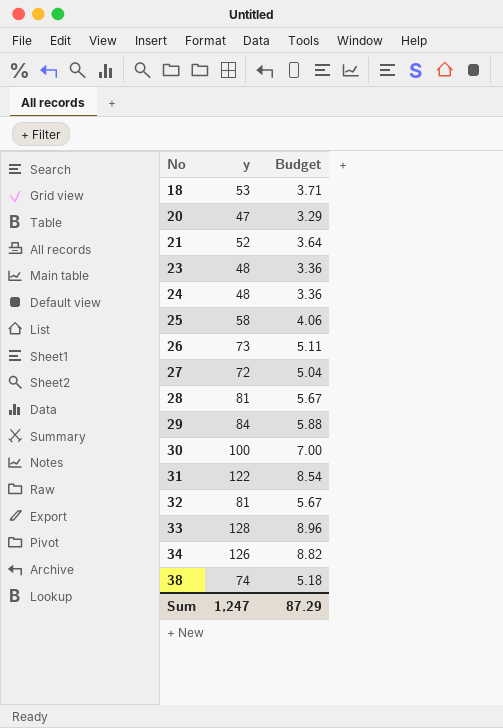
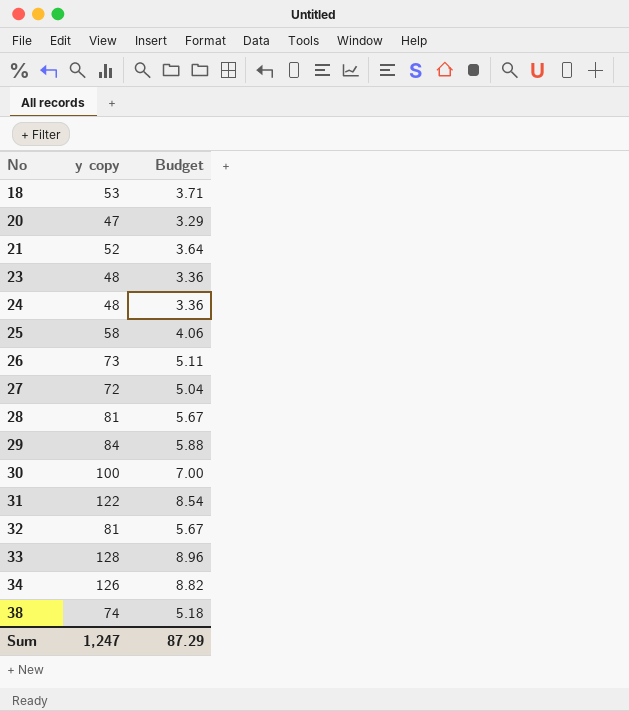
column name: y -> y copy

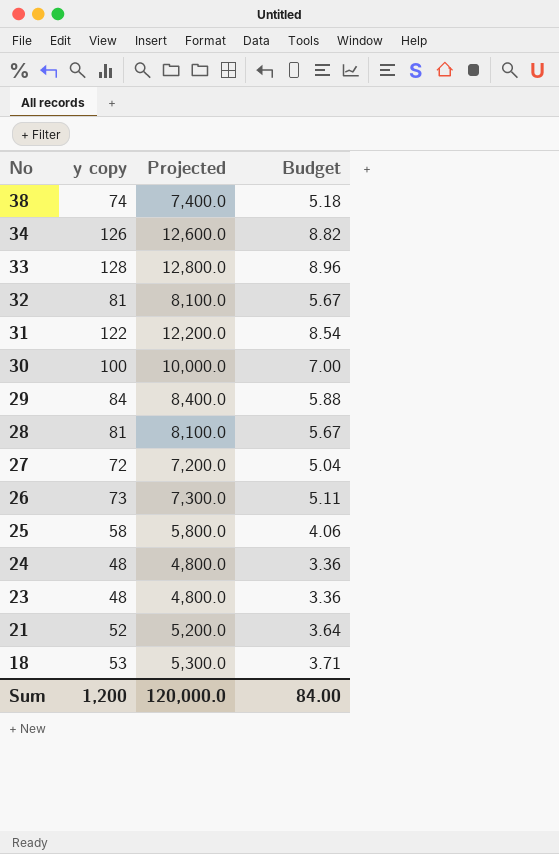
row order: No ascending -> No descending
column Projected | formula: none -> [y copy] * 100
row 20: 47 | 3.29 -> none
Sum | y copy: 1,247 -> 1,200
Sum | Budget: 87.29 -> 84.00

